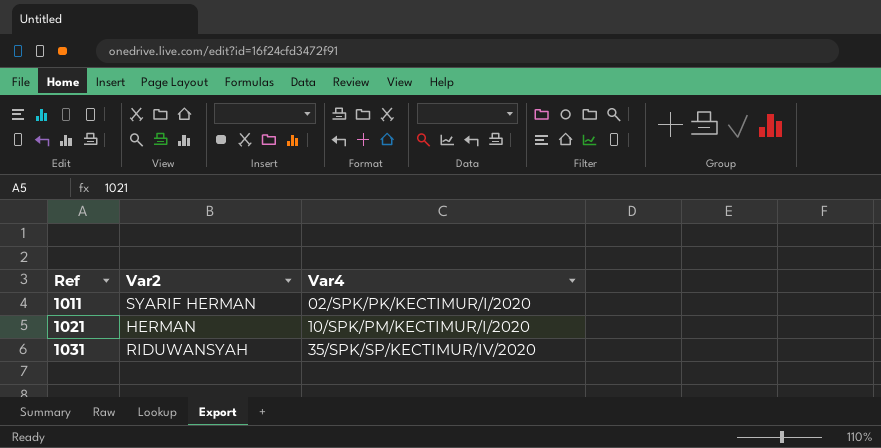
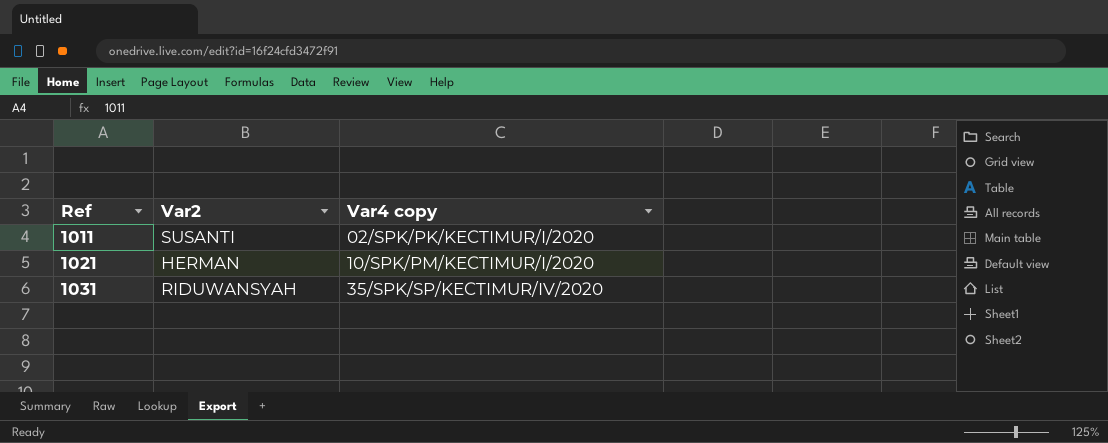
column name: Var4 -> Var4 copy
1011 | Var2: SYARIF HERMAN -> SUSANTI

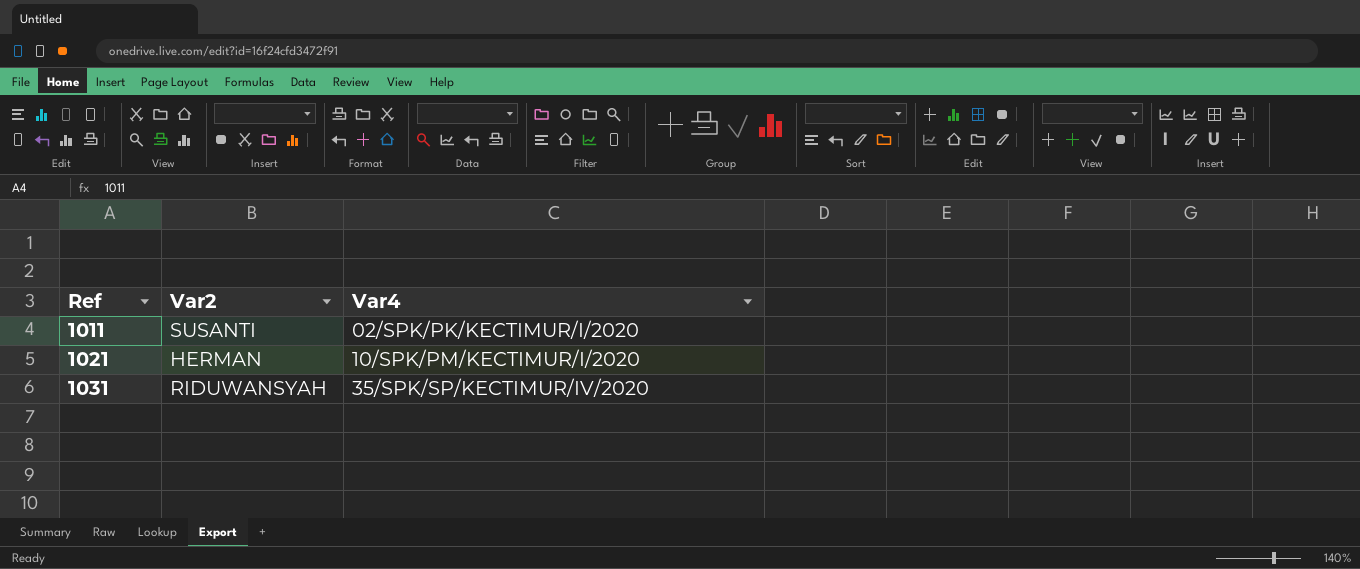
column name: Var4 copy -> Var4

